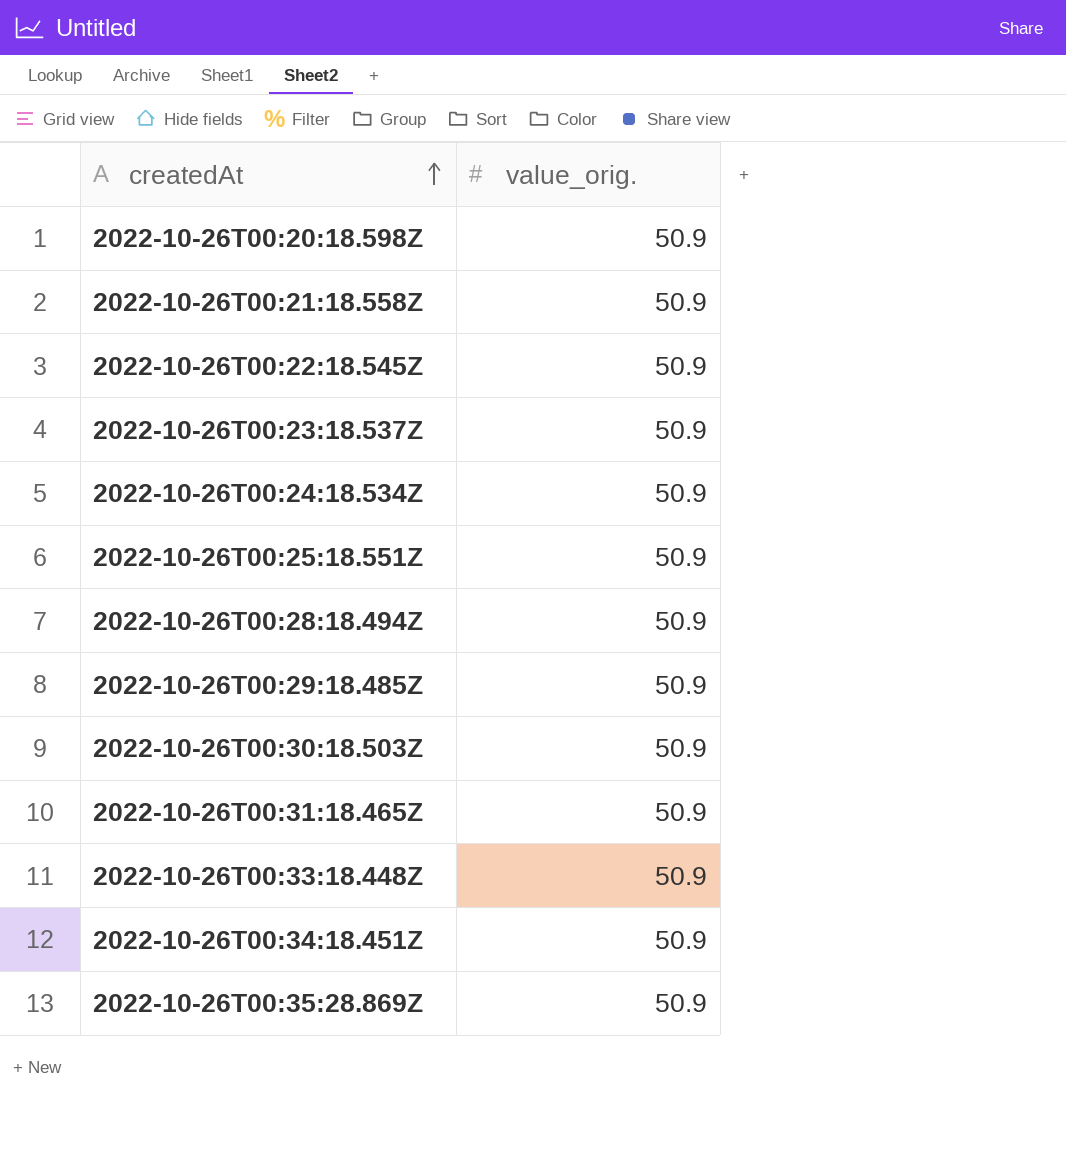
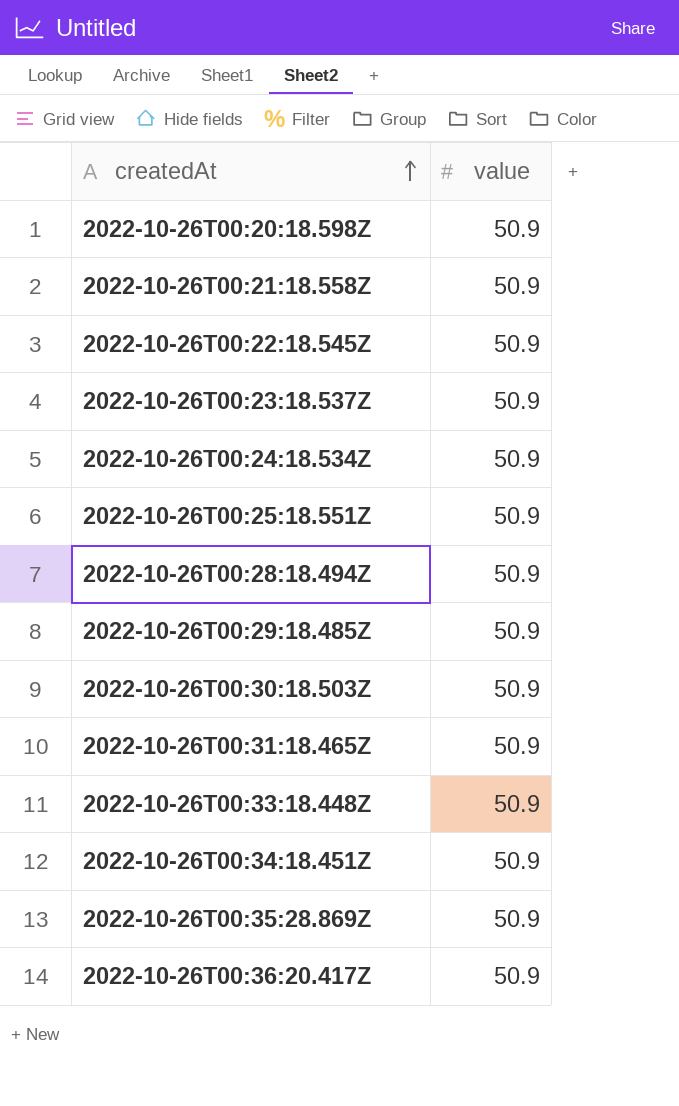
column name: value_orig. -> value
row 2022-10-26T00:36:20.417Z: none -> 50.9

